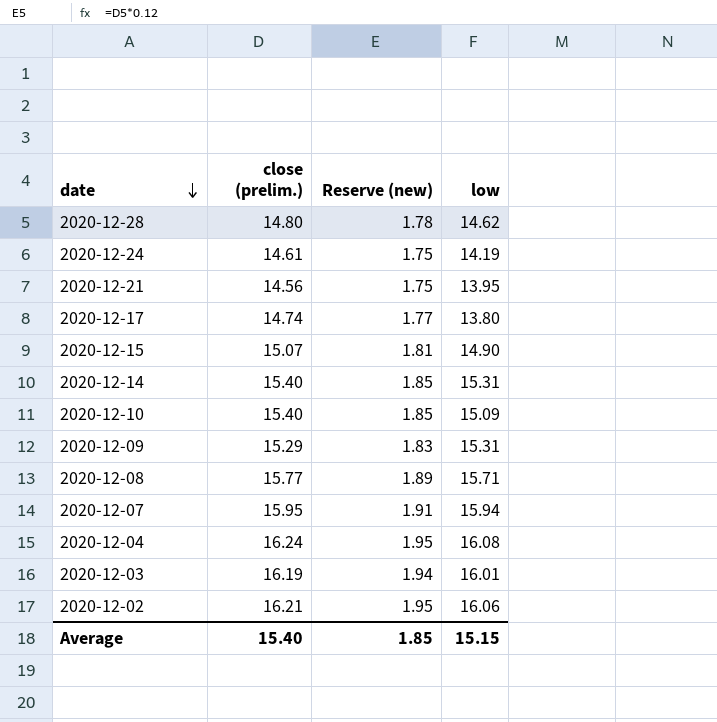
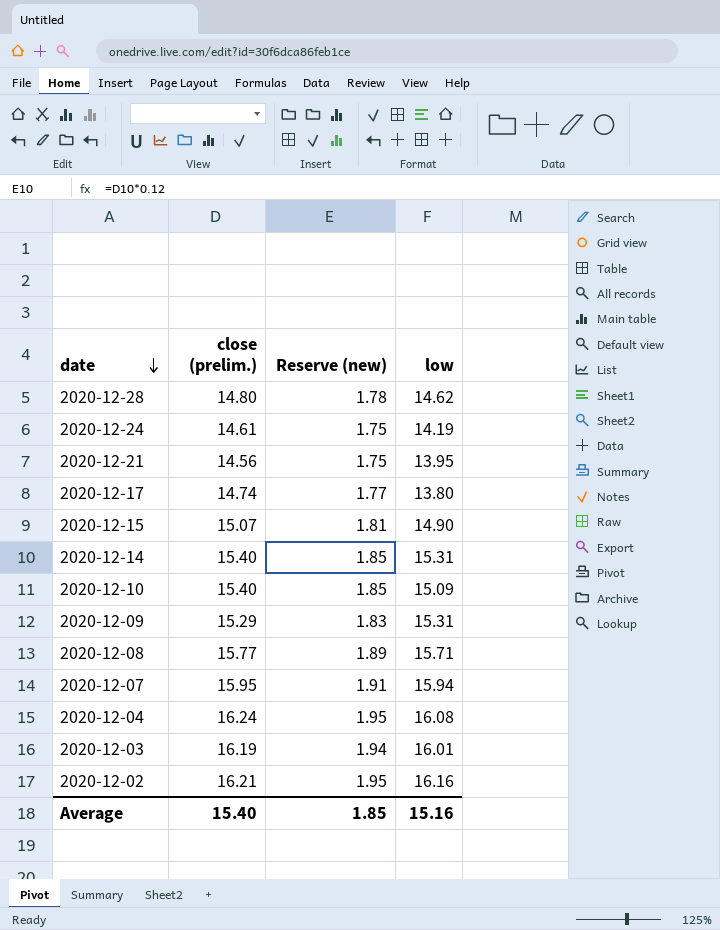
2020-12-02 | low: 16.06 -> 16.16
Average | low: 15.15 -> 15.16

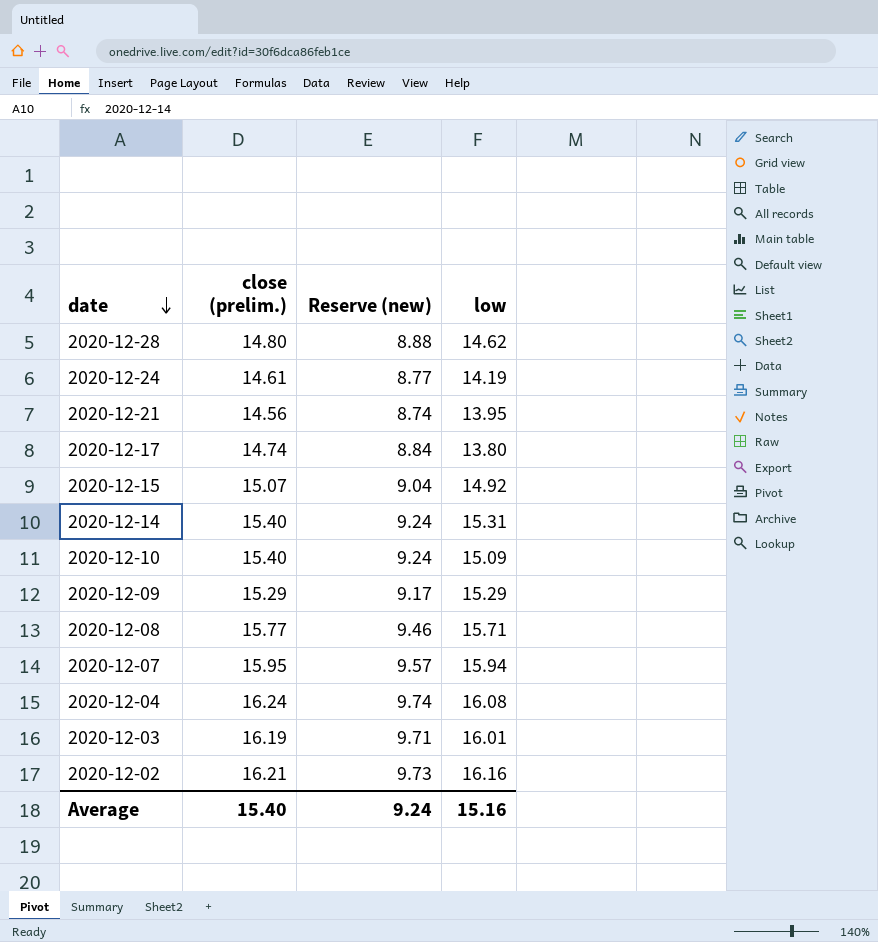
column Reserve (new) | formula: [close (prelim.)] * 0.12 -> [close (prelim.)] * 0.6
2020-12-15 | low: 14.90 -> 14.92
2020-12-09 | low: 15.31 -> 15.29
Average | Reserve (new): 1.85 -> 9.24

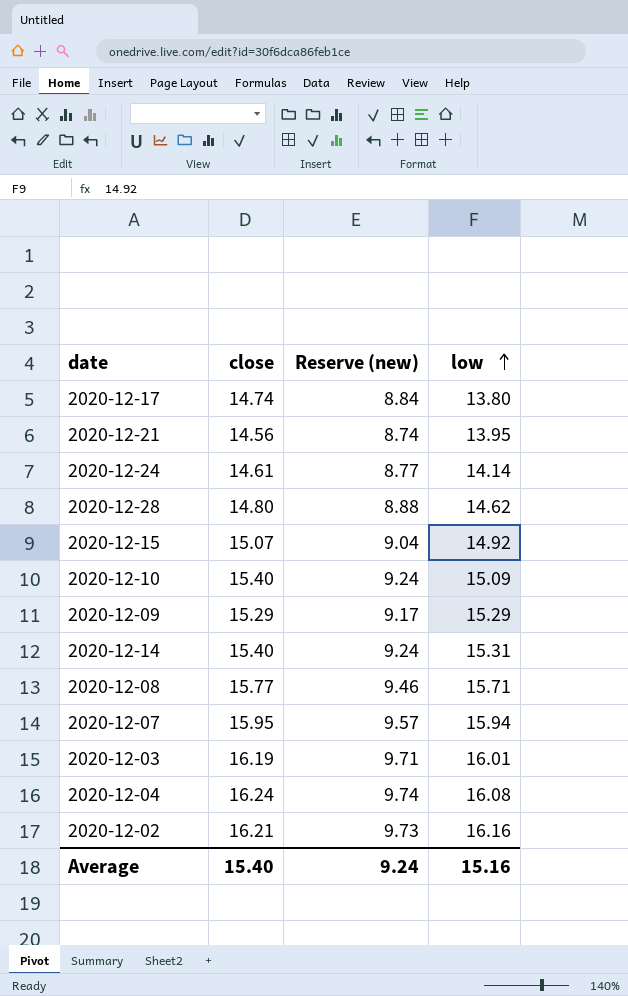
row order: date descending -> low ascending
column name: close (prelim.) -> close
2020-12-24 | low: 14.19 -> 14.14

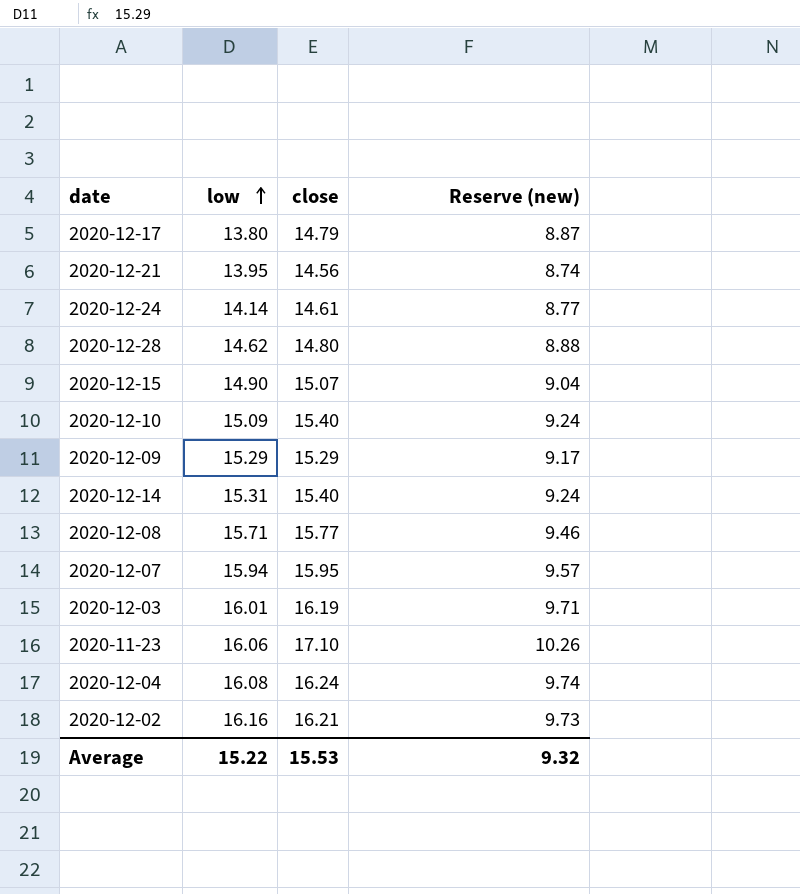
column low | position: 4 -> 2
2020-12-17 | close: 14.74 -> 14.79
2020-12-17 | Reserve (new): 8.84 -> 8.87
2020-12-15 | low: 14.92 -> 14.90
row 2020-11-23: none -> 16.06 | 17.10 | 10.26
Average | low: 15.16 -> 15.22
Average | close: 15.40 -> 15.53
Average | Reserve (new): 9.24 -> 9.32

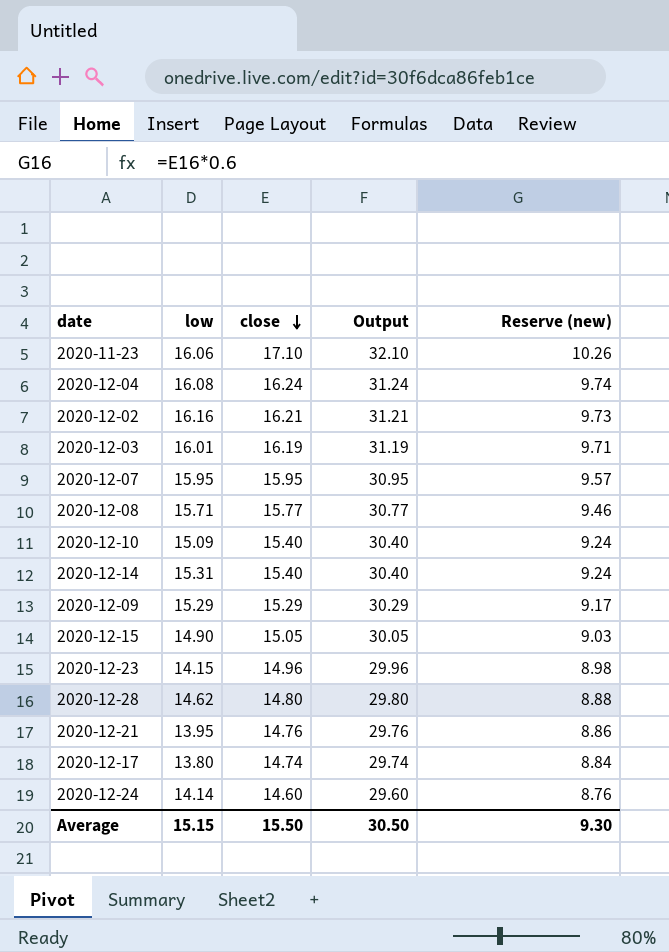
row order: low ascending -> close descending
column Output | formula: none -> [close] + 15
2020-12-07 | low: 15.94 -> 15.95
2020-12-15 | close: 15.07 -> 15.05
2020-12-15 | Reserve (new): 9.04 -> 9.03
row 2020-12-23: none -> 14.15 | 14.96 | 29.96 | 8.98
2020-12-21 | close: 14.56 -> 14.76
2020-12-21 | Reserve (new): 8.74 -> 8.86
2020-12-17 | close: 14.79 -> 14.74
2020-12-17 | Reserve (new): 8.87 -> 8.84
2020-12-24 | close: 14.61 -> 14.60
2020-12-24 | Reserve (new): 8.77 -> 8.76
Average | low: 15.22 -> 15.15
Average | close: 15.53 -> 15.50
Average | Reserve (new): 9.32 -> 9.30

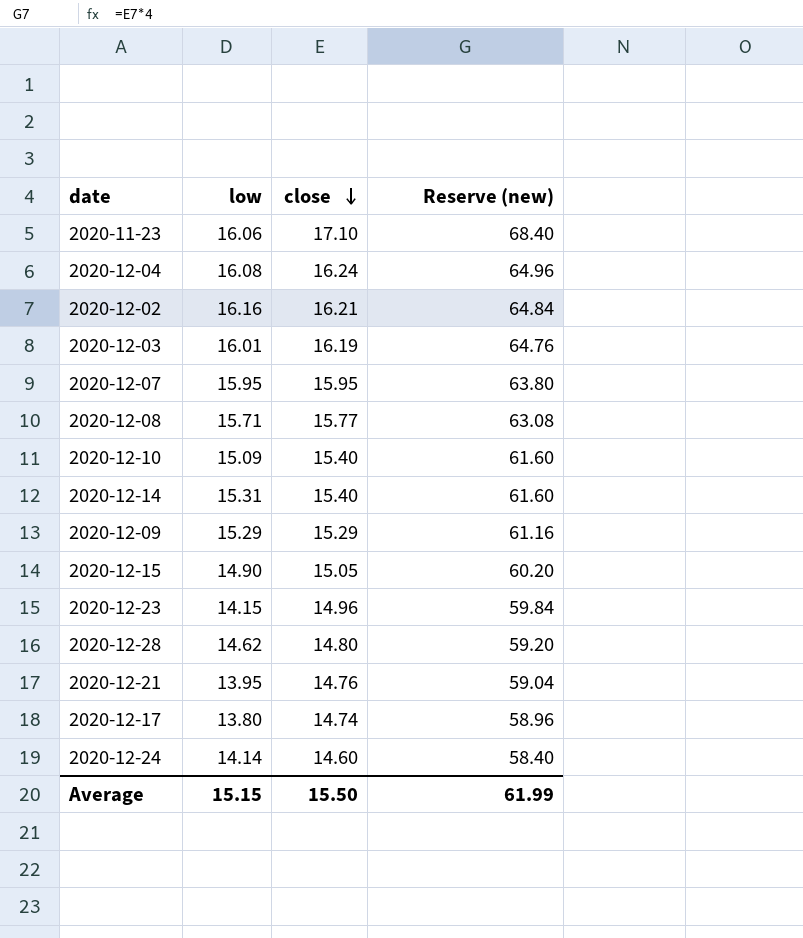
column Output | formula: [close] + 15 -> none
column Reserve (new) | formula: [close] * 0.6 -> [close] * 4
Average | Reserve (new): 9.30 -> 61.99

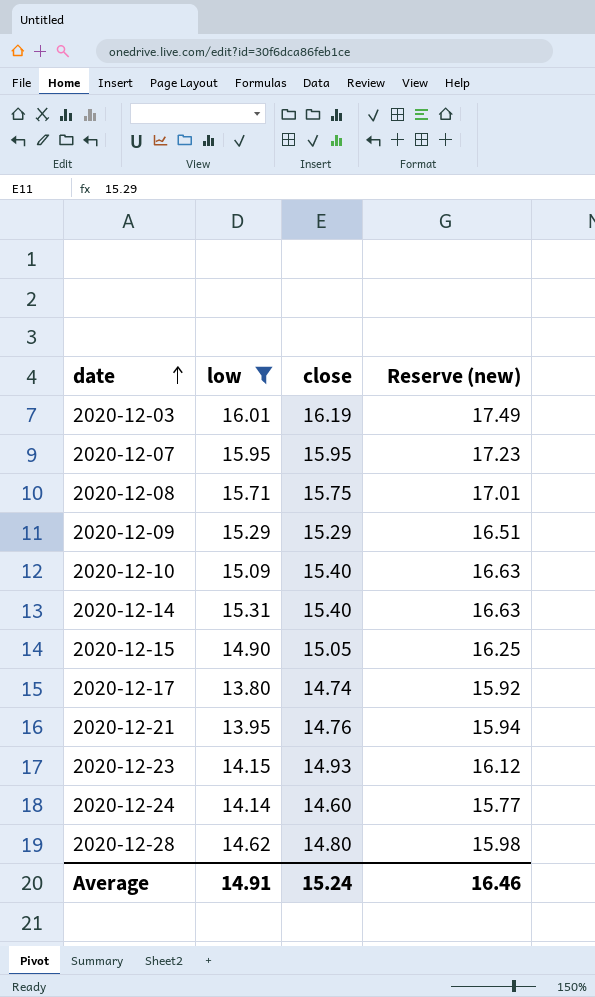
filter: none -> low <= 16.01
row order: close descending -> date ascending
column Reserve (new) | formula: [close] * 4 -> [close] * 1.08
2020-12-08 | close: 15.77 -> 15.75
2020-12-23 | close: 14.96 -> 14.93
Average | low: 15.15 -> 14.91
Average | close: 15.50 -> 15.24
Average | Reserve (new): 61.99 -> 16.46

